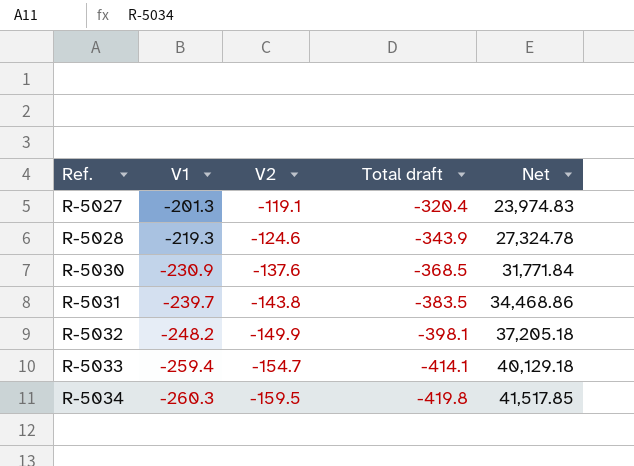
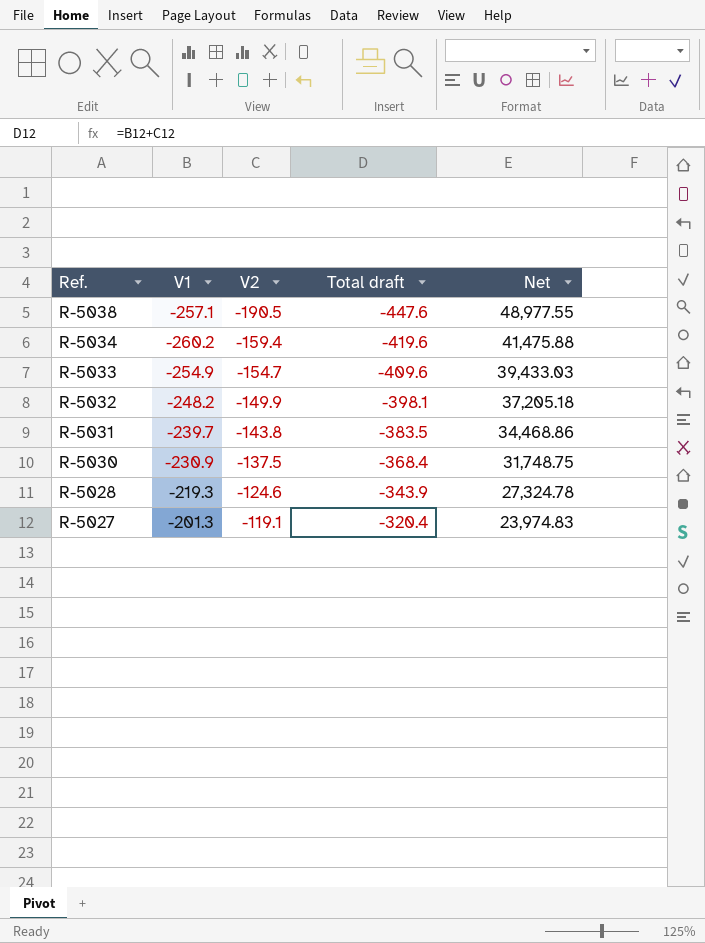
row order: Ref. ascending -> Ref. descending
row R-5038: none -> -257.1 | -190.5 | -447.6 | 48,977.55
R-5034 | V1: -260.3 -> -260.2
R-5034 | V2: -159.5 -> -159.4
R-5034 | Total draft: -419.8 -> -419.6
R-5034 | Net: 41,517.85 -> 41,475.88
R-5033 | V1: -259.4 -> -254.9
R-5033 | Total draft: -414.1 -> -409.6
R-5033 | Net: 40,129.18 -> 39,433.03
R-5030 | V2: -137.6 -> -137.5
R-5030 | Total draft: -368.5 -> -368.4
R-5030 | Net: 31,771.84 -> 31,748.75

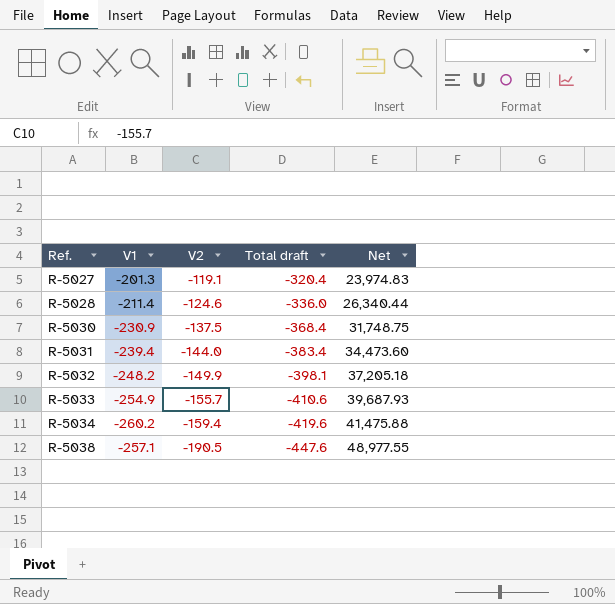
row order: Ref. descending -> Ref. ascending
R-5028 | V1: -219.3 -> -211.4
R-5028 | Total draft: -343.9 -> -336.0
R-5028 | Net: 27,324.78 -> 26,340.44
R-5031 | V1: -239.7 -> -239.4
R-5031 | V2: -143.8 -> -144.0
R-5031 | Total draft: -383.5 -> -383.4
R-5031 | Net: 34,468.86 -> 34,473.60
R-5033 | V2: -154.7 -> -155.7
R-5033 | Total draft: -409.6 -> -410.6
R-5033 | Net: 39,433.03 -> 39,687.93

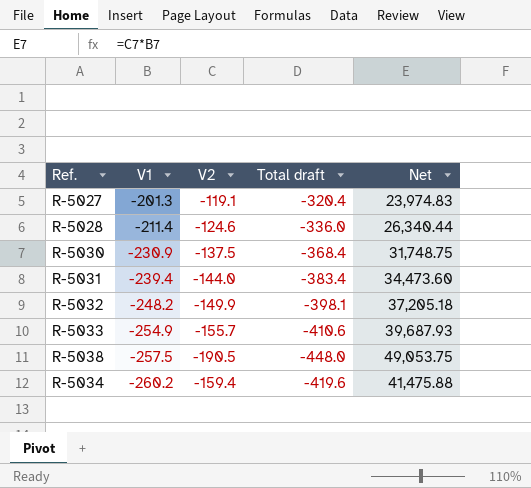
row order: Ref. ascending -> V1 descending
R-5038 | V1: -257.1 -> -257.5
R-5038 | Total draft: -447.6 -> -448.0
R-5038 | Net: 48,977.55 -> 49,053.75

